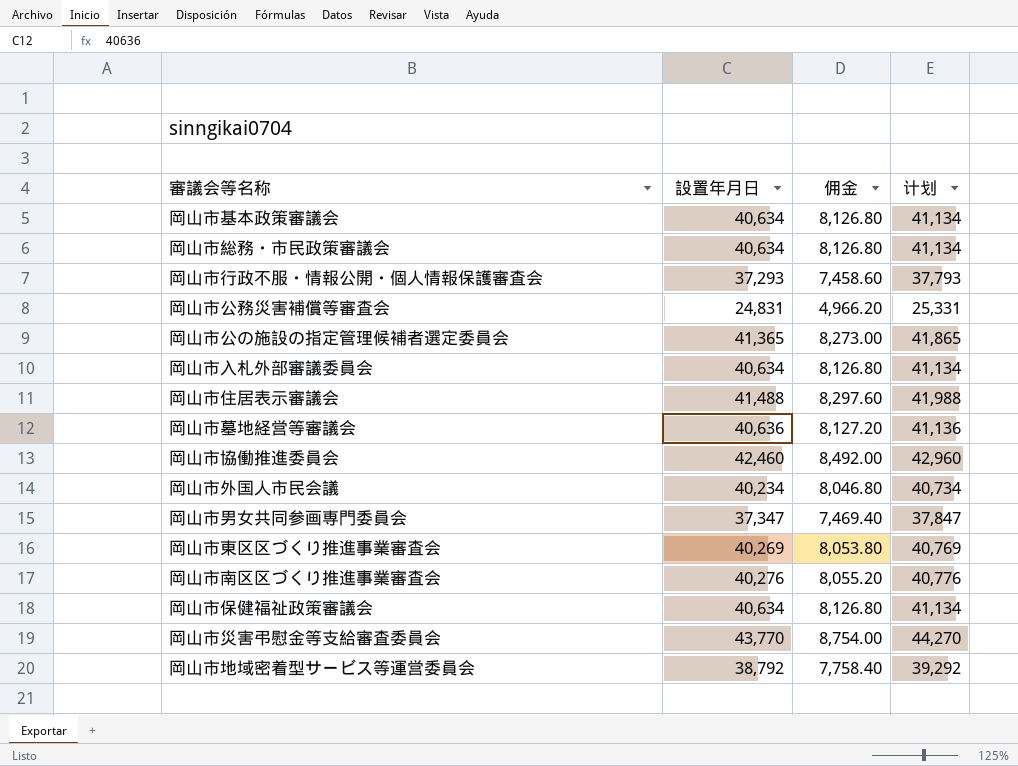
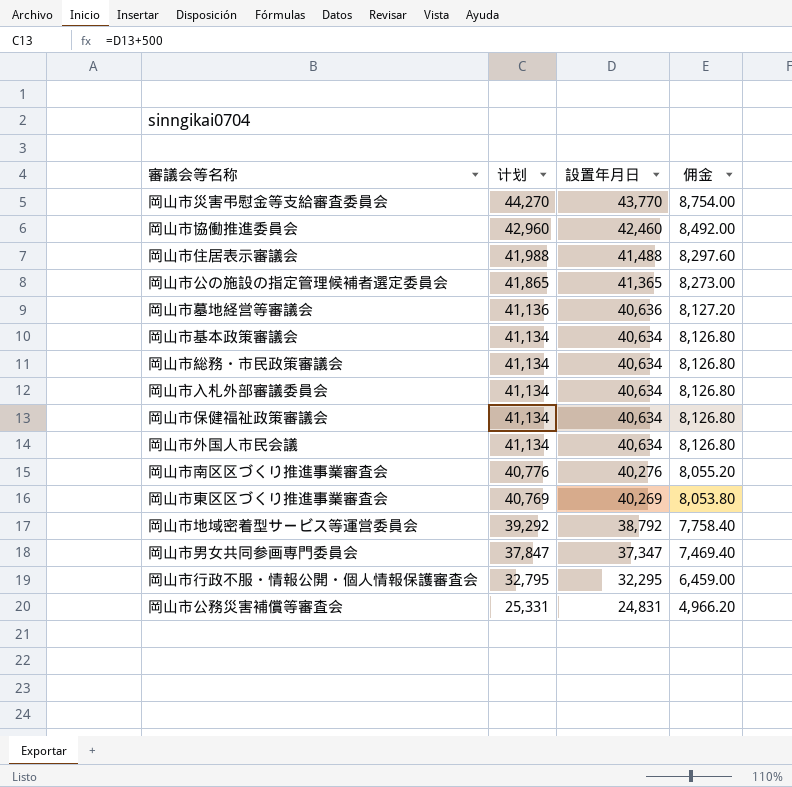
row order: none -> 计划 descending
column 计划 | position: 4 -> 2
岡山市外国人市民会議 | 计划: 40,734 -> 41,134
岡山市外国人市民会議 | 設置年月日: 40,234 -> 40,634
岡山市外国人市民会議 | 佣金: 8,046.80 -> 8,126.80
岡山市行政不服・情報公開・個人情報保護審査会 | 计划: 37,793 -> 32,795
岡山市行政不服・情報公開・個人情報保護審査会 | 設置年月日: 37,293 -> 32,295
岡山市行政不服・情報公開・個人情報保護審査会 | 佣金: 7,458.60 -> 6,459.00

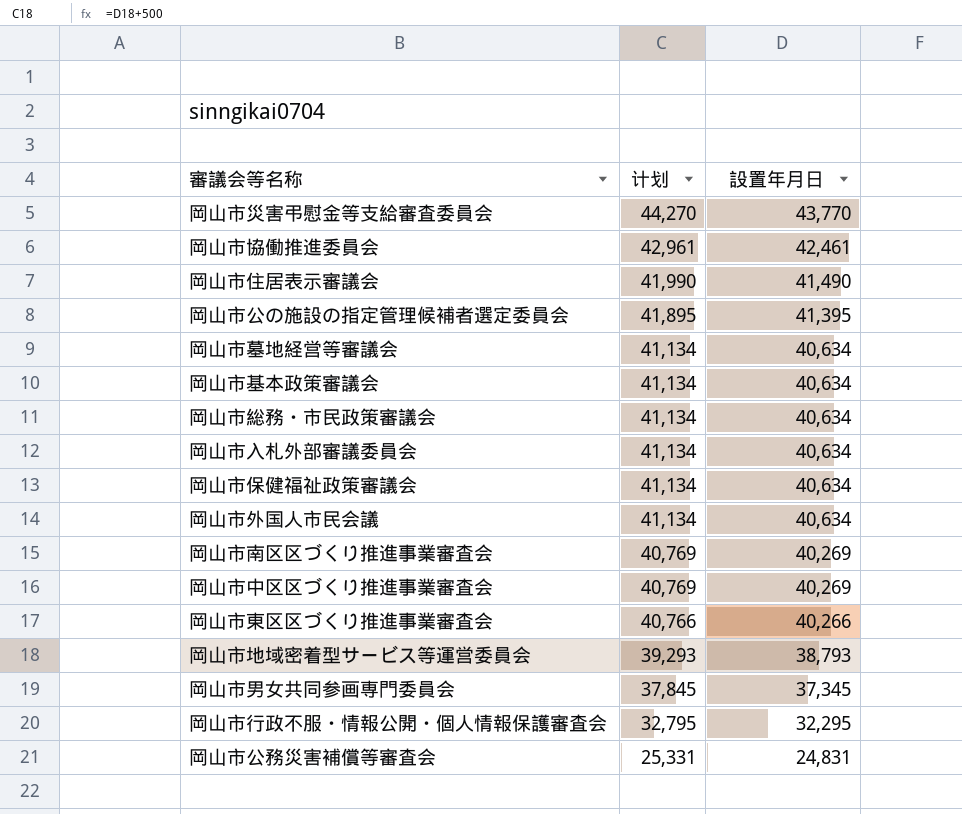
column 佣金 | formula: [設置年月日] * 0.2 -> none
岡山市協働推進委員会 | 计划: 42,960 -> 42,961
岡山市協働推進委員会 | 設置年月日: 42,460 -> 42,461
岡山市住居表示審議会 | 计划: 41,988 -> 41,990
岡山市住居表示審議会 | 設置年月日: 41,488 -> 41,490
岡山市公の施設の指定管理候補者選定委員会 | 计划: 41,865 -> 41,895
岡山市公の施設の指定管理候補者選定委員会 | 設置年月日: 41,365 -> 41,395
岡山市墓地経営等審議会 | 计划: 41,136 -> 41,134
岡山市墓地経営等審議会 | 設置年月日: 40,636 -> 40,634
岡山市南区区づくり推進事業審査会 | 计划: 40,776 -> 40,769
岡山市南区区づくり推進事業審査会 | 設置年月日: 40,276 -> 40,269
row 岡山市中区区づくり推進事業審査会: none -> 40,769 | 40,269
岡山市東区区づくり推進事業審査会 | 计划: 40,769 -> 40,766
岡山市東区区づくり推進事業審査会 | 設置年月日: 40,269 -> 40,266
岡山市地域密着型サービス等運営委員会 | 计划: 39,292 -> 39,293
岡山市地域密着型サービス等運営委員会 | 設置年月日: 38,792 -> 38,793
岡山市男女共同参画専門委員会 | 计划: 37,847 -> 37,845
岡山市男女共同参画専門委員会 | 設置年月日: 37,347 -> 37,345

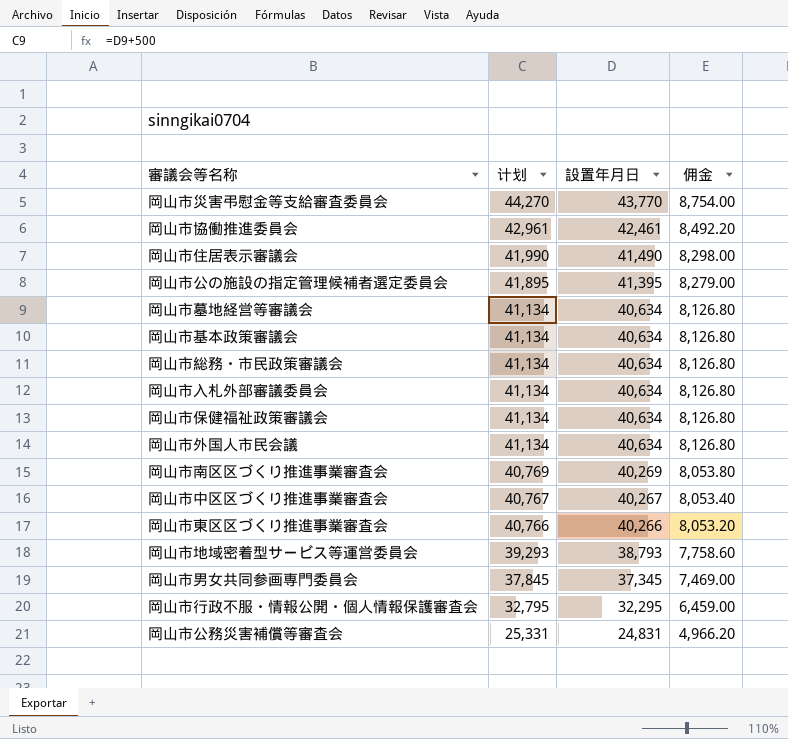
column 佣金 | formula: none -> [設置年月日] * 0.2
岡山市中区区づくり推進事業審査会 | 计划: 40,769 -> 40,767
岡山市中区区づくり推進事業審査会 | 設置年月日: 40,269 -> 40,267

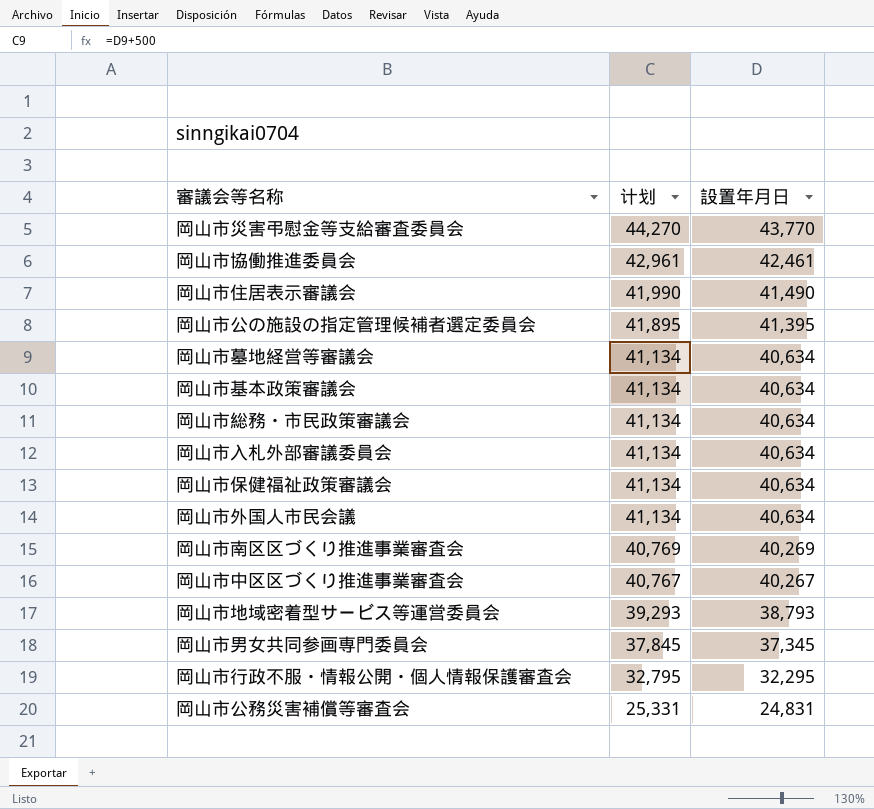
column 佣金 | formula: [設置年月日] * 0.2 -> none
row 岡山市東区区づくり推進事業審査会: 40,766 | 40,266 | 8,053.20 -> none

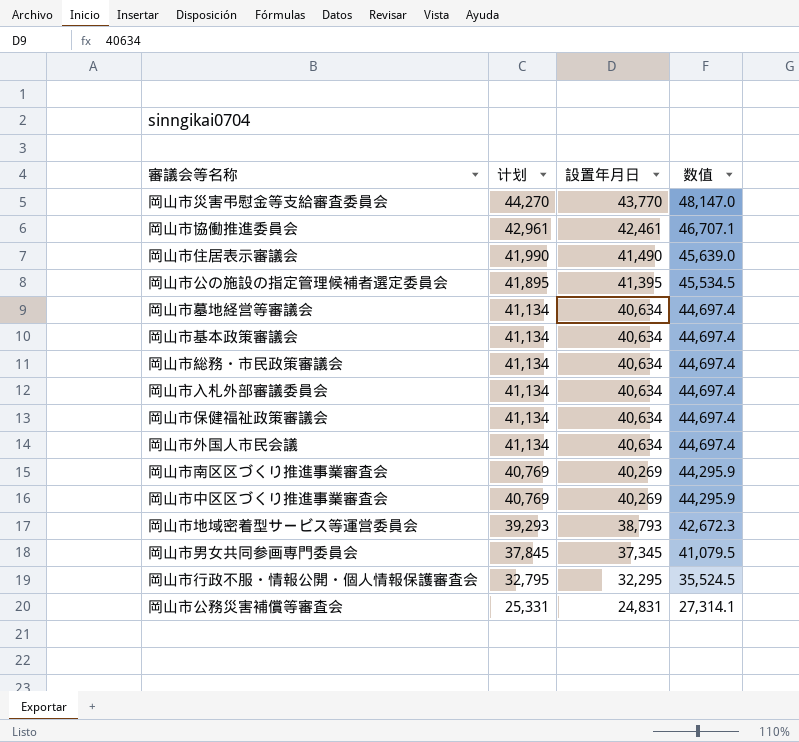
column 数值 | formula: none -> [設置年月日] * 1.1
岡山市中区区づくり推進事業審査会 | 计划: 40,767 -> 40,769
岡山市中区区づくり推進事業審査会 | 設置年月日: 40,267 -> 40,269

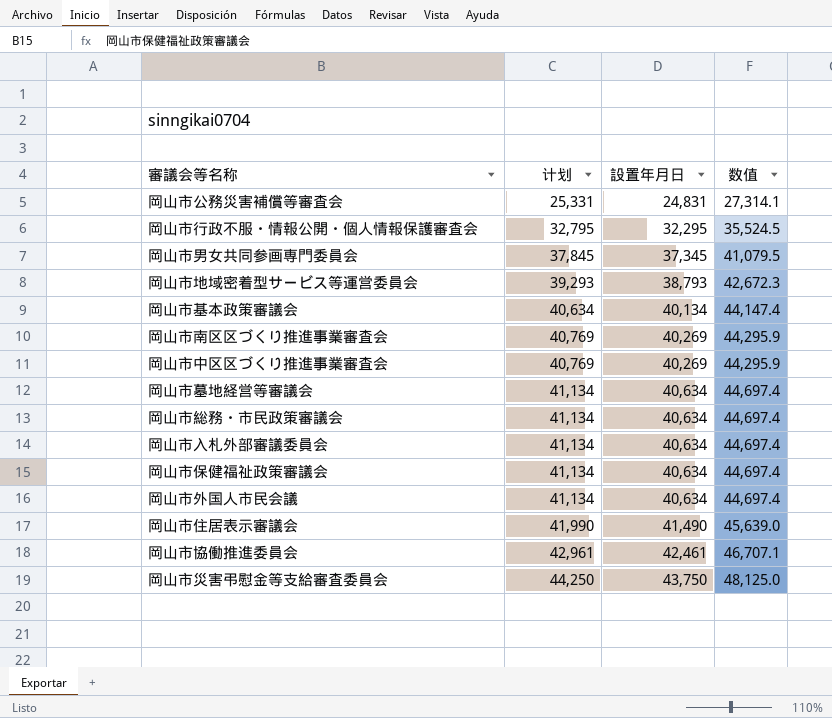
row order: 计划 descending -> 计划 ascending
row 岡山市公の施設の指定管理候補者選定委員会: 41,895 | 41,395 | 45,534.5 -> none
岡山市基本政策審議会 | 计划: 41,134 -> 40,634
岡山市基本政策審議会 | 設置年月日: 40,634 -> 40,134
岡山市基本政策審議会 | 数值: 44,697.4 -> 44,147.4
岡山市災害弔慰金等支給審査委員会 | 计划: 44,270 -> 44,250
岡山市災害弔慰金等支給審査委員会 | 設置年月日: 43,770 -> 43,750
岡山市災害弔慰金等支給審査委員会 | 数值: 48,147.0 -> 48,125.0

